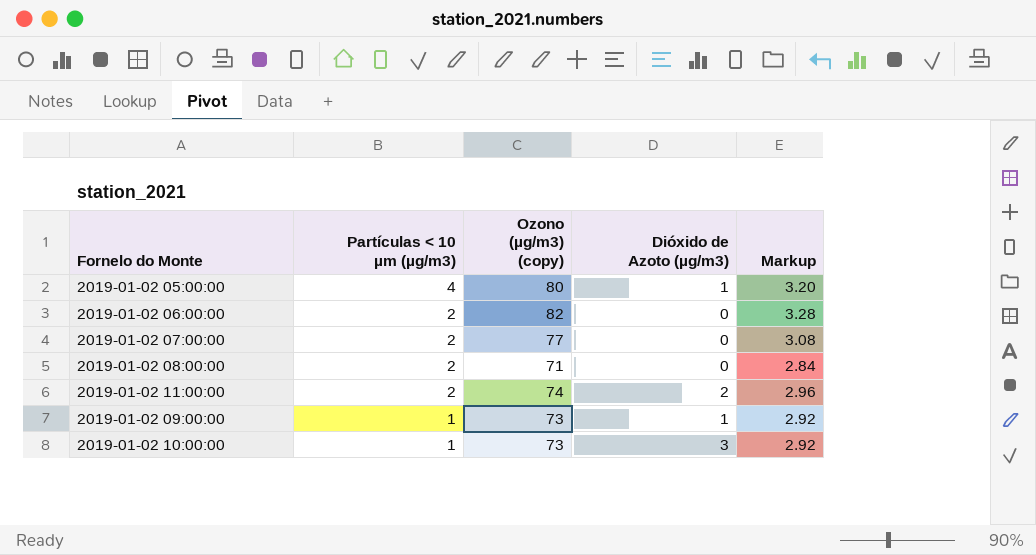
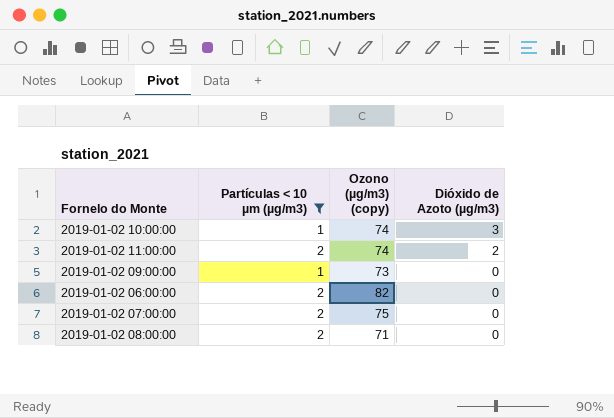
filter: none -> Partículas < 10 µm (µg/m3) != 4
row order: Partículas < 10 µm (µg/m3) descending -> Dióxido de Azoto (µg/m3) descending
column Markup | formula: [Ozono (µg/m3) (copy)] * 0.04 -> none
2019-01-02 10:00:00 | Ozono (µg/m3) (copy): 73 -> 74
2019-01-02 09:00:00 | Dióxido de Azoto (µg/m3): 1 -> 0
2019-01-02 07:00:00 | Ozono (µg/m3) (copy): 77 -> 75

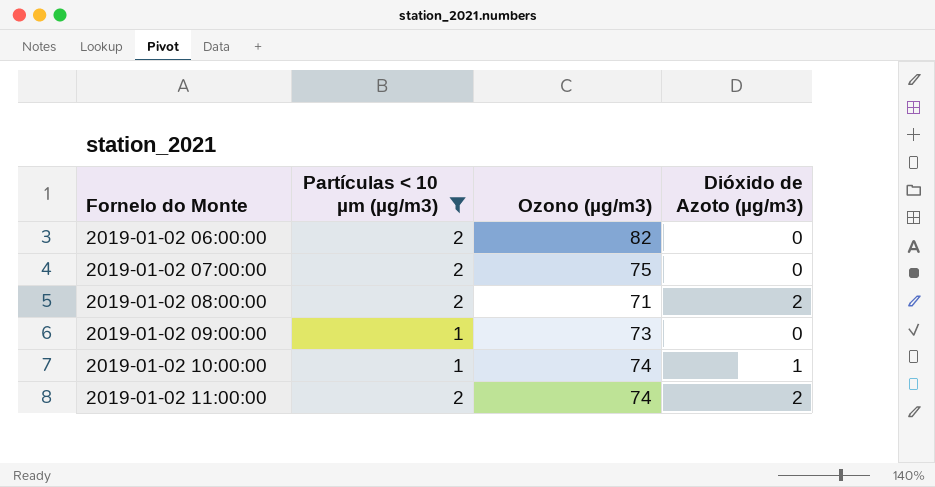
row order: Dióxido de Azoto (µg/m3) descending -> Fornelo do Monte ascending
column name: Ozono (µg/m3) (copy) -> Ozono (µg/m3)
2019-01-02 08:00:00 | Dióxido de Azoto (µg/m3): 0 -> 2
2019-01-02 10:00:00 | Dióxido de Azoto (µg/m3): 3 -> 1

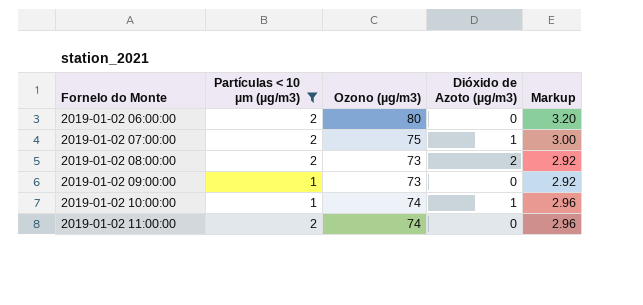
column Markup | formula: none -> [Ozono (µg/m3)] * 0.04
2019-01-02 06:00:00 | Ozono (µg/m3): 82 -> 80
2019-01-02 07:00:00 | Dióxido de Azoto (µg/m3): 0 -> 1
2019-01-02 08:00:00 | Ozono (µg/m3): 71 -> 73
2019-01-02 11:00:00 | Dióxido de Azoto (µg/m3): 2 -> 0

